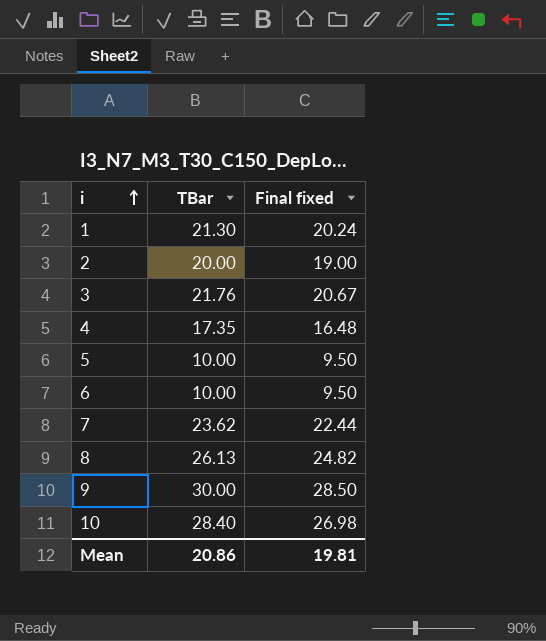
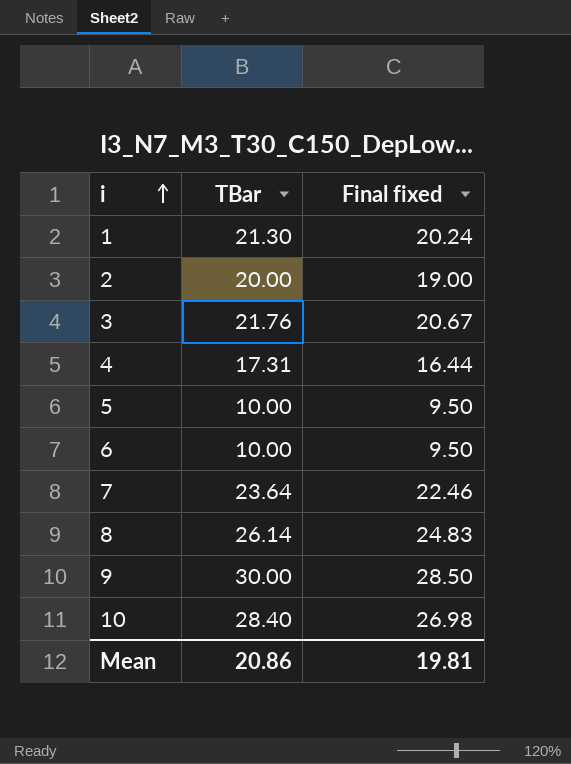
4 | TBar: 17.35 -> 17.31
4 | Final fixed: 16.48 -> 16.44
7 | TBar: 23.62 -> 23.64
7 | Final fixed: 22.44 -> 22.46
8 | TBar: 26.13 -> 26.14
8 | Final fixed: 24.82 -> 24.83

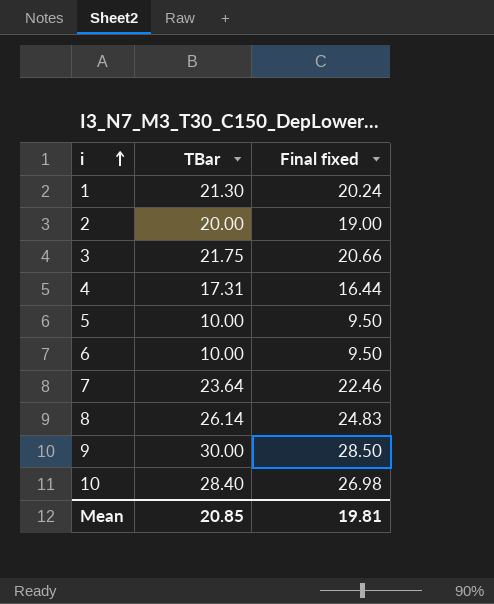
3 | TBar: 21.76 -> 21.75
3 | Final fixed: 20.67 -> 20.66
Mean | TBar: 20.86 -> 20.85

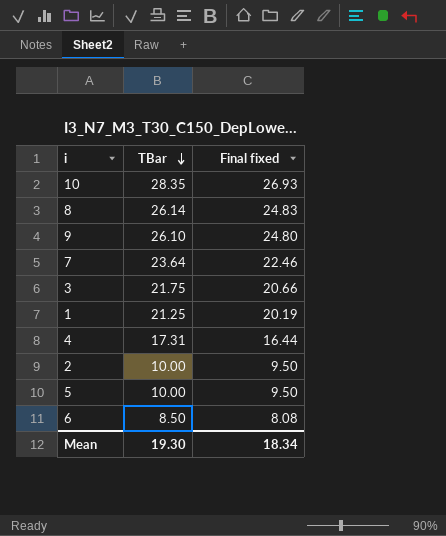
row order: i ascending -> TBar descending
10 | TBar: 28.40 -> 28.35
10 | Final fixed: 26.98 -> 26.93
9 | TBar: 30.00 -> 26.10
9 | Final fixed: 28.50 -> 24.80
1 | TBar: 21.30 -> 21.25
1 | Final fixed: 20.24 -> 20.19
2 | TBar: 20.00 -> 10.00
2 | Final fixed: 19.00 -> 9.50
6 | TBar: 10.00 -> 8.50
6 | Final fixed: 9.50 -> 8.08
Mean | TBar: 20.85 -> 19.30
Mean | Final fixed: 19.81 -> 18.34

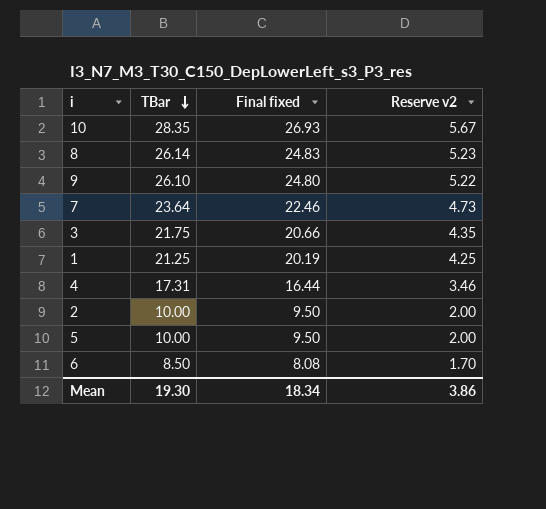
column Reserve v2 | formula: none -> [TBar] * 0.2

